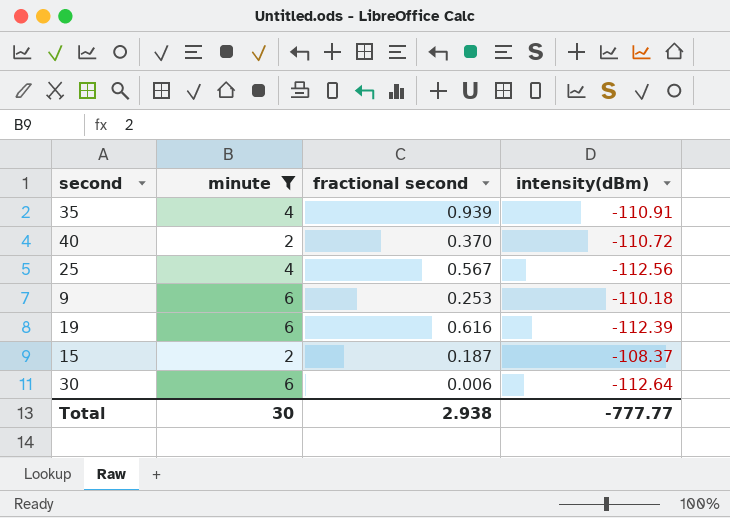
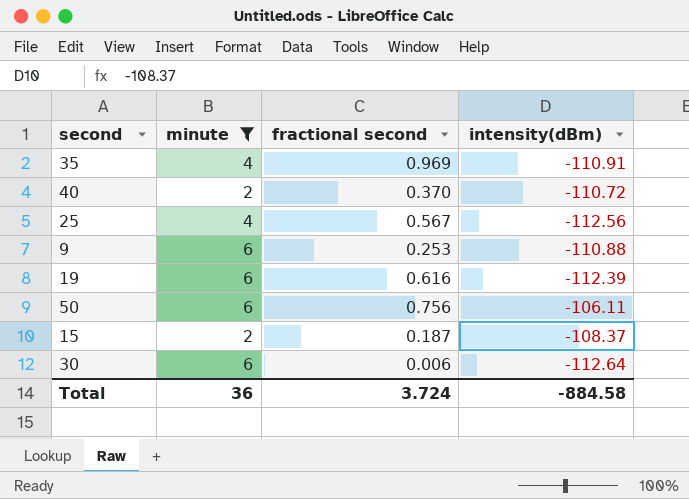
35 | fractional second: 0.939 -> 0.969
9 | intensity(dBm): -110.18 -> -110.88
row 50: none -> 6 | 0.756 | -106.11
Total | minute: 30 -> 36
Total | fractional second: 2.938 -> 3.724
Total | intensity(dBm): -777.77 -> -884.58

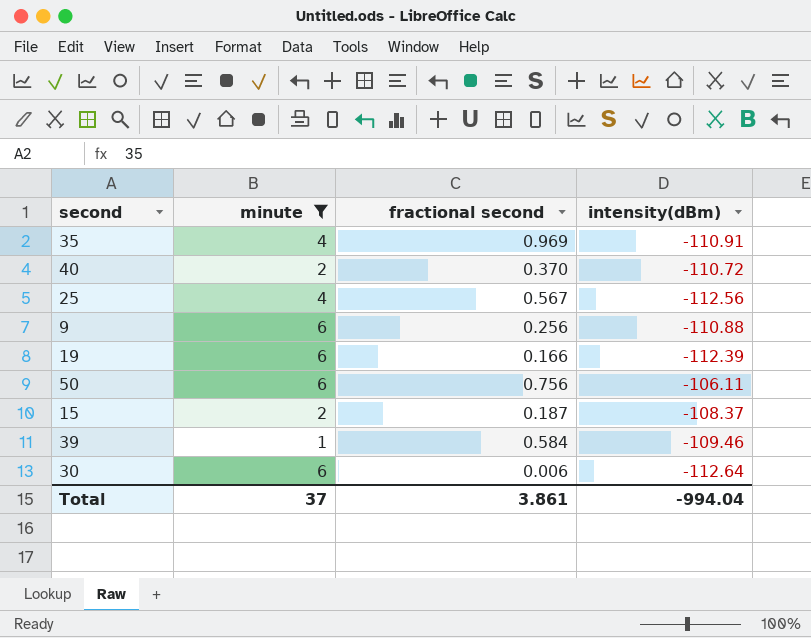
9 | fractional second: 0.253 -> 0.256
19 | fractional second: 0.616 -> 0.166
row 39: none -> 1 | 0.584 | -109.46
Total | minute: 36 -> 37
Total | fractional second: 3.724 -> 3.861
Total | intensity(dBm): -884.58 -> -994.04

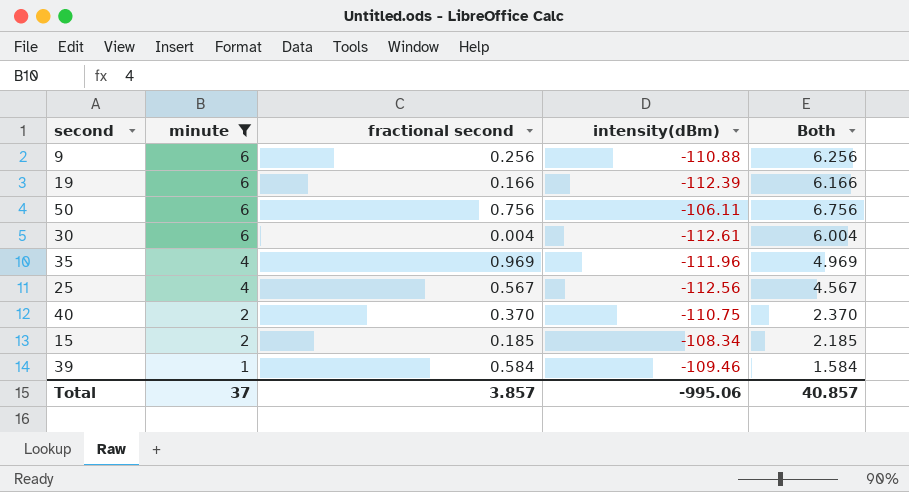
row order: none -> minute descending
column Both | formula: none -> [minute] + [fractional second]
30 | fractional second: 0.006 -> 0.004
30 | intensity(dBm): -112.64 -> -112.61
35 | intensity(dBm): -110.91 -> -111.96
40 | intensity(dBm): -110.72 -> -110.75
15 | fractional second: 0.187 -> 0.185
15 | intensity(dBm): -108.37 -> -108.34
Total | fractional second: 3.861 -> 3.857
Total | intensity(dBm): -994.04 -> -995.06

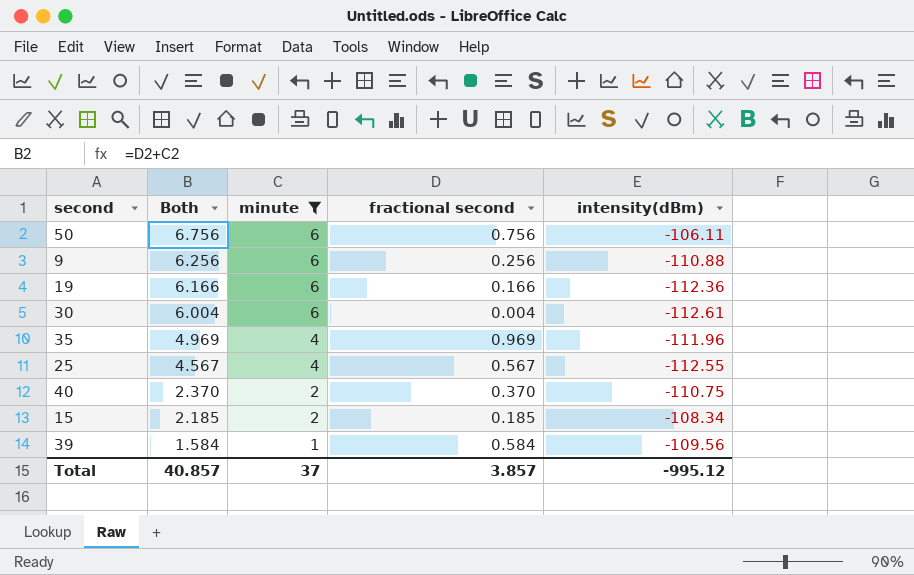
row order: minute descending -> Both descending
column Both | position: 5 -> 2
19 | intensity(dBm): -112.39 -> -112.36
25 | intensity(dBm): -112.56 -> -112.55
39 | intensity(dBm): -109.46 -> -109.56
Total | intensity(dBm): -995.06 -> -995.12

